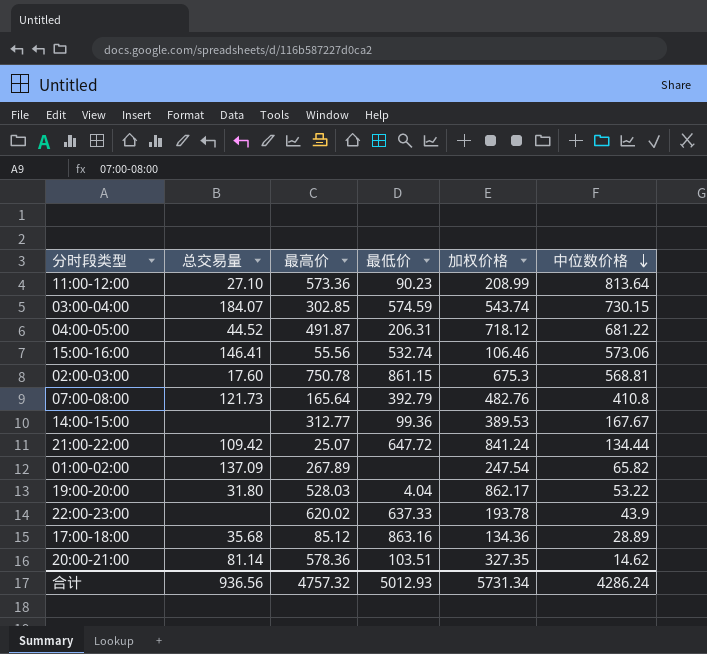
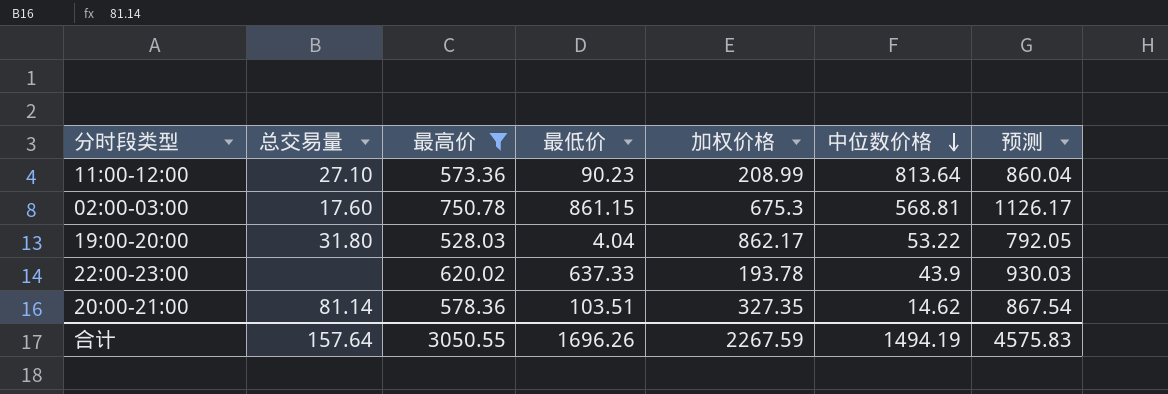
filter: none -> 最高价 >= 528.03
column 预测 | formula: none -> [最高价] * 1.5
合计 | 总交易量: 936.56 -> 157.64
合计 | 最高价: 4757.32 -> 3050.55
合计 | 最低价: 5012.93 -> 1696.26
合计 | 加权价格: 5731.34 -> 2267.59
合计 | 中位数价格: 4286.24 -> 1494.19

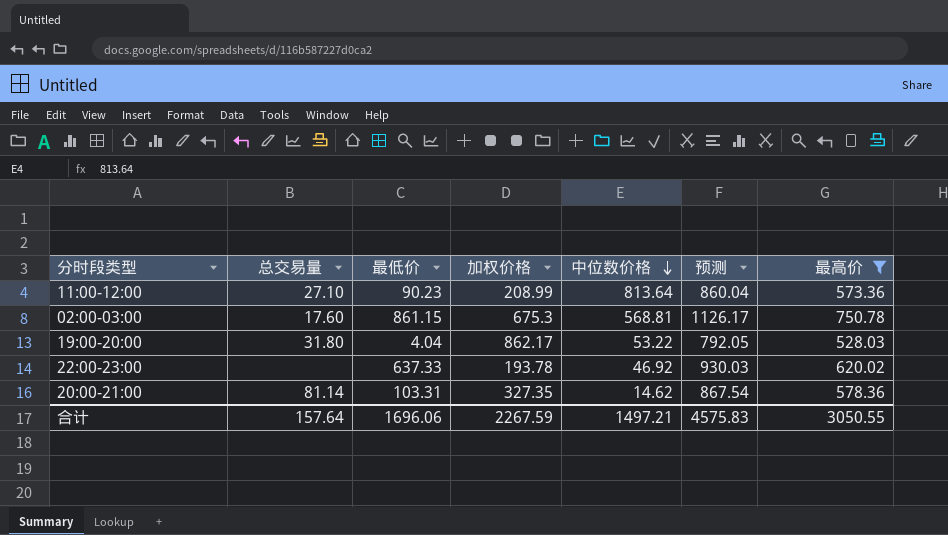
column 最高价 | position: 3 -> 7
22:00-23:00 | 中位数价格: 43.9 -> 46.92
20:00-21:00 | 最低价: 103.51 -> 103.31
合计 | 最低价: 1696.26 -> 1696.06
合计 | 中位数价格: 1494.19 -> 1497.21

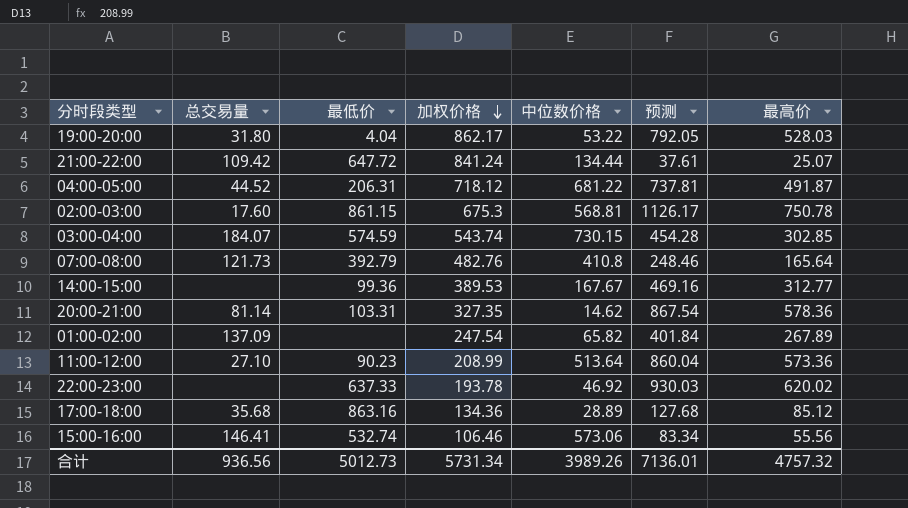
filter: 最高价 >= 528.03 -> none
row order: 中位数价格 descending -> 加权价格 descending
11:00-12:00 | 中位数价格: 813.64 -> 513.64
合计 | 总交易量: 157.64 -> 936.56
合计 | 最低价: 1696.06 -> 5012.73
合计 | 加权价格: 2267.59 -> 5731.34
合计 | 中位数价格: 1497.21 -> 3989.26
合计 | 预测: 4575.83 -> 7136.01
合计 | 最高价: 3050.55 -> 4757.32

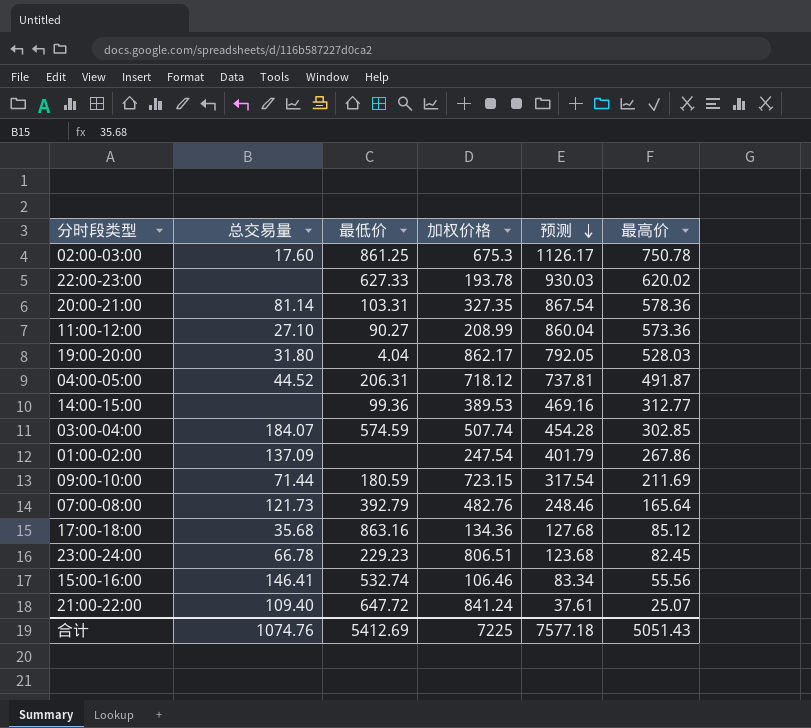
row order: 加权价格 descending -> 预测 descending
column 中位数价格 | position: 5 -> none
02:00-03:00 | 最低价: 861.15 -> 861.25
22:00-23:00 | 最低价: 637.33 -> 627.33
11:00-12:00 | 最低价: 90.23 -> 90.27
03:00-04:00 | 加权价格: 543.74 -> 507.74
01:00-02:00 | 预测: 401.84 -> 401.79
01:00-02:00 | 最高价: 267.89 -> 267.86
row 09:00-10:00: none -> 71.44 | 180.59 | 723.15 | 317.54 | 211.69
row 23:00-24:00: none -> 66.78 | 229.23 | 806.51 | 123.68 | 82.45
21:00-22:00 | 总交易量: 109.42 -> 109.40
合计 | 总交易量: 936.56 -> 1074.76
合计 | 最低价: 5012.73 -> 5412.69
合计 | 加权价格: 5731.34 -> 7225
合计 | 预测: 7136.01 -> 7577.18
合计 | 最高价: 4757.32 -> 5051.43

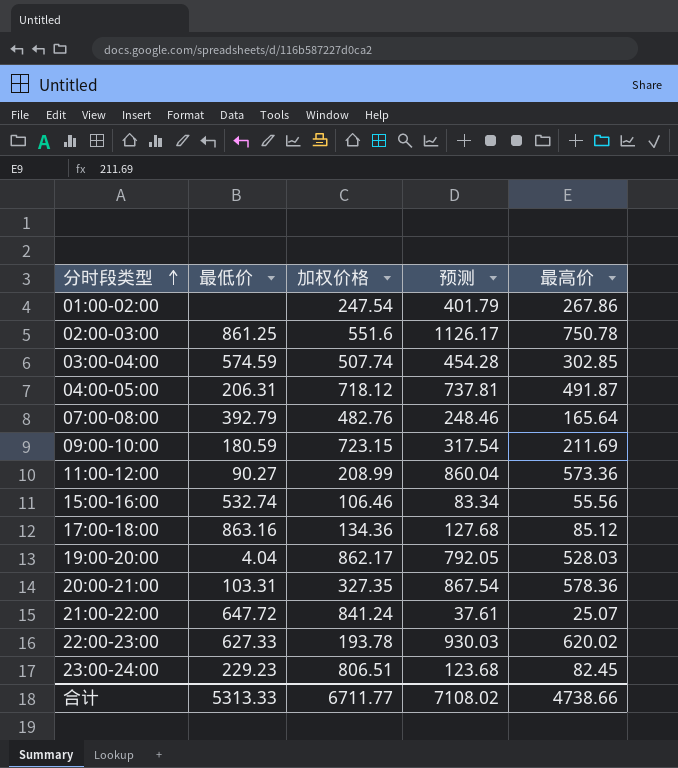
row order: 预测 descending -> 分时段类型 ascending
column 总交易量 | position: 2 -> none
row 14:00-15:00: none | 99.36 | 389.53 | 469.16 | 312.77 -> none
02:00-03:00 | 加权价格: 675.3 -> 551.6
合计 | 最低价: 5412.69 -> 5313.33
合计 | 加权价格: 7225 -> 6711.77
合计 | 预测: 7577.18 -> 7108.02
合计 | 最高价: 5051.43 -> 4738.66

